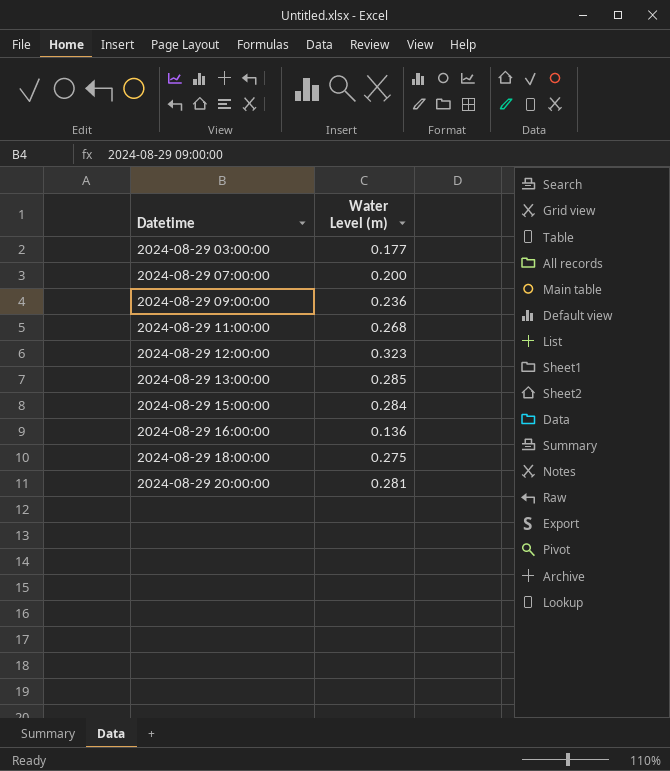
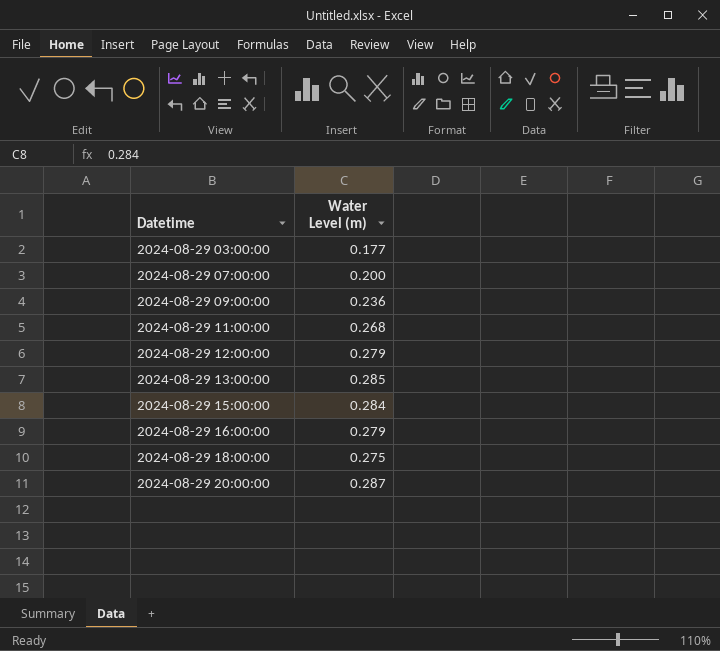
2024-08-29 12:00:00 | Water Level (m): 0.323 -> 0.279
2024-08-29 16:00:00 | Water Level (m): 0.136 -> 0.279
2024-08-29 20:00:00 | Water Level (m): 0.281 -> 0.287

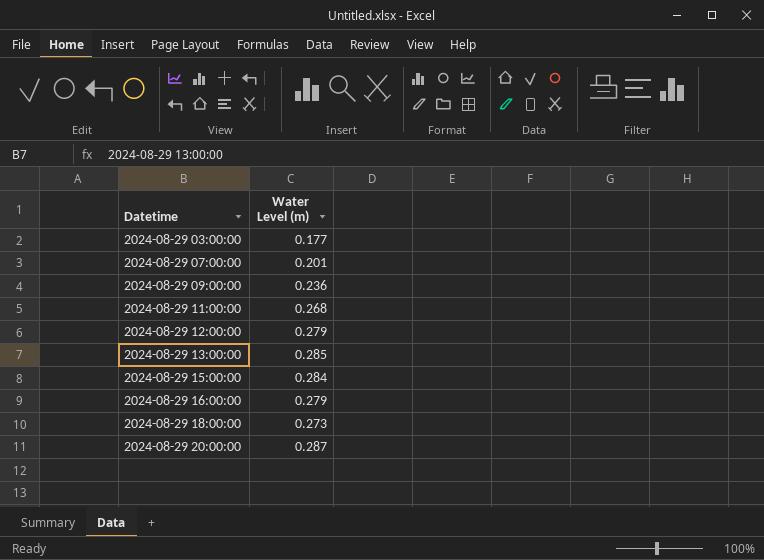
2024-08-29 07:00:00 | Water Level (m): 0.200 -> 0.201
2024-08-29 18:00:00 | Water Level (m): 0.275 -> 0.273

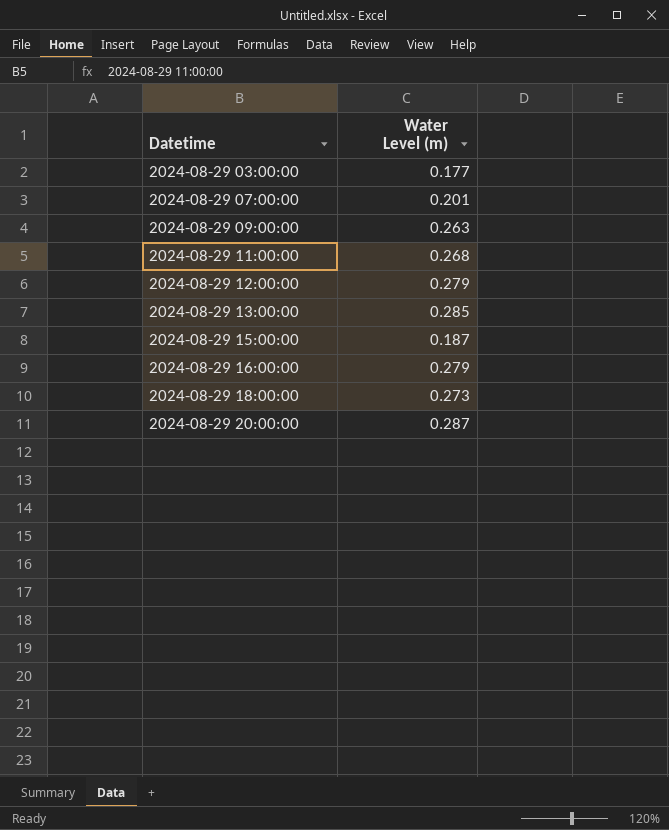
2024-08-29 09:00:00 | Water Level (m): 0.236 -> 0.263
2024-08-29 15:00:00 | Water Level (m): 0.284 -> 0.187

